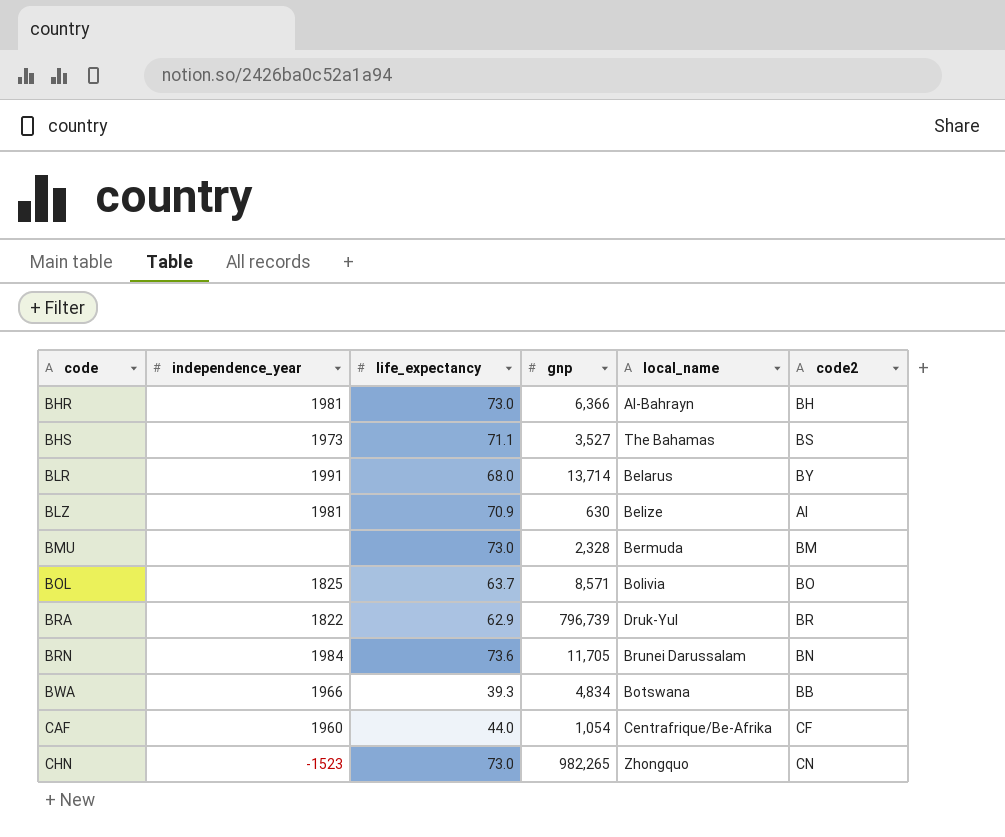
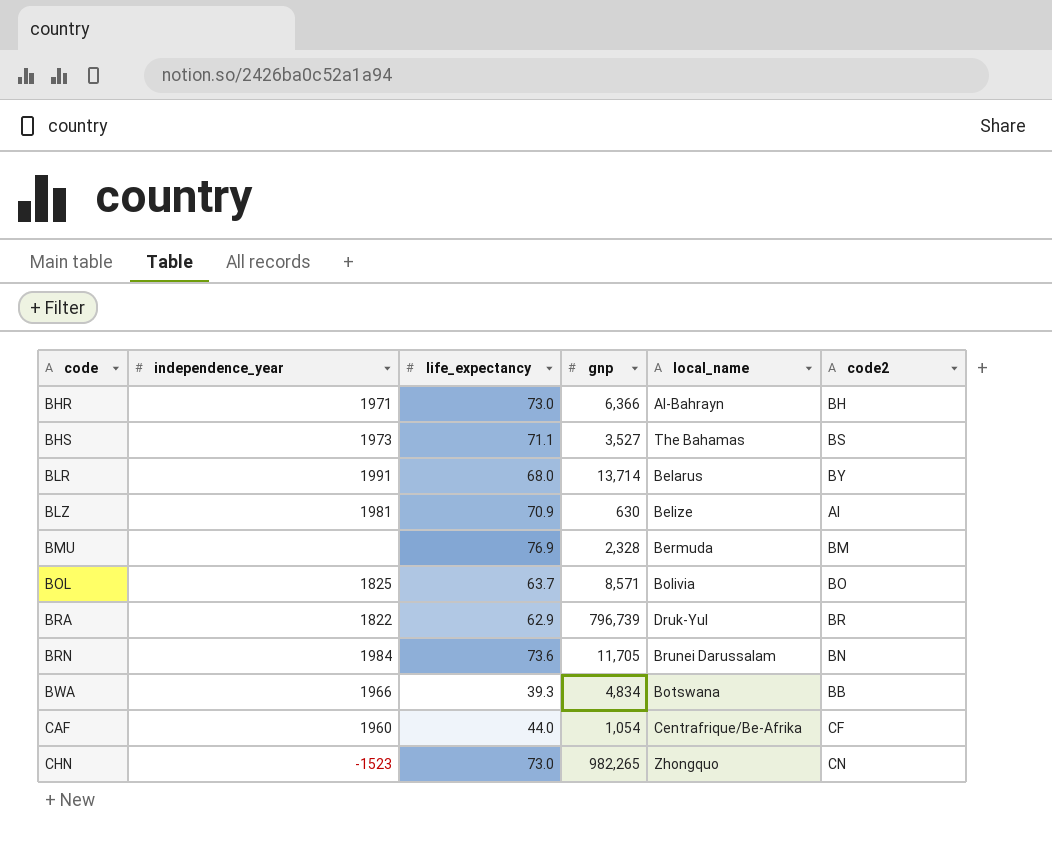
BHR | independence_year: 1981 -> 1971
BMU | life_expectancy: 73.0 -> 76.9

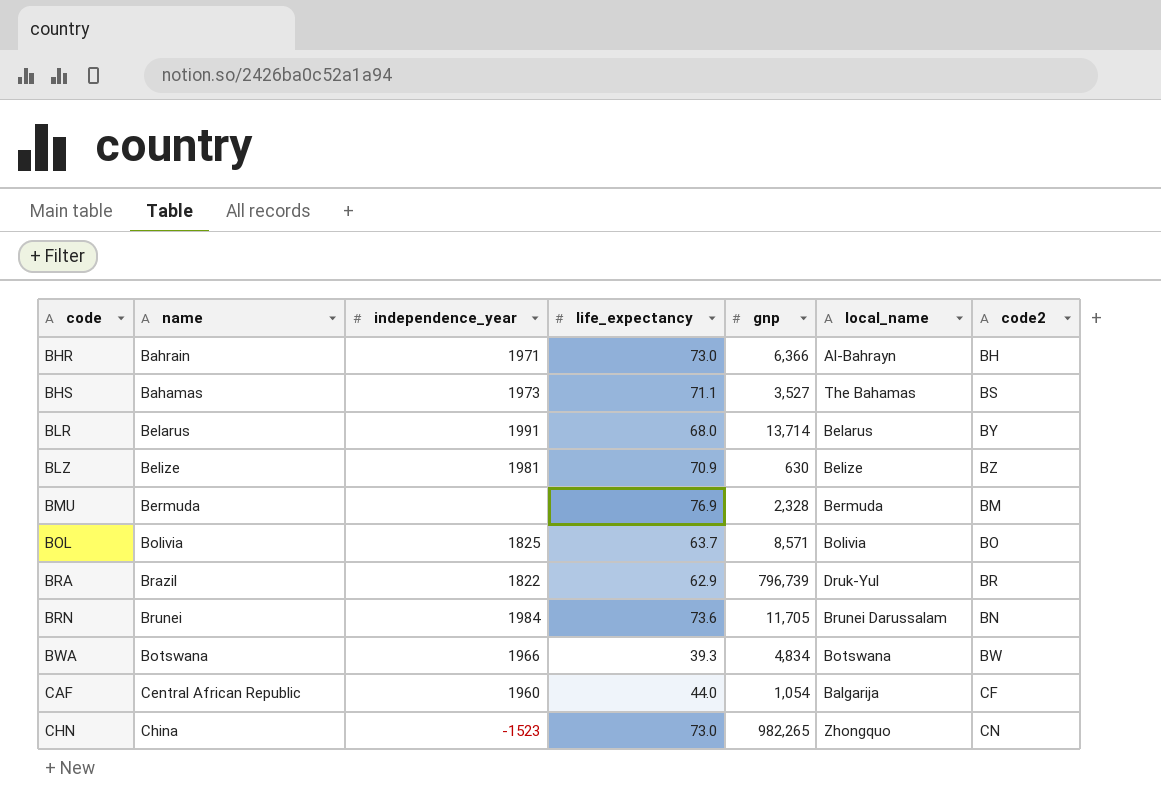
column name | position: none -> 2
BLZ | code2: AI -> BZ
BWA | code2: BB -> BW
CAF | local_name: Centrafrique/Be-Afrika -> Balgarija

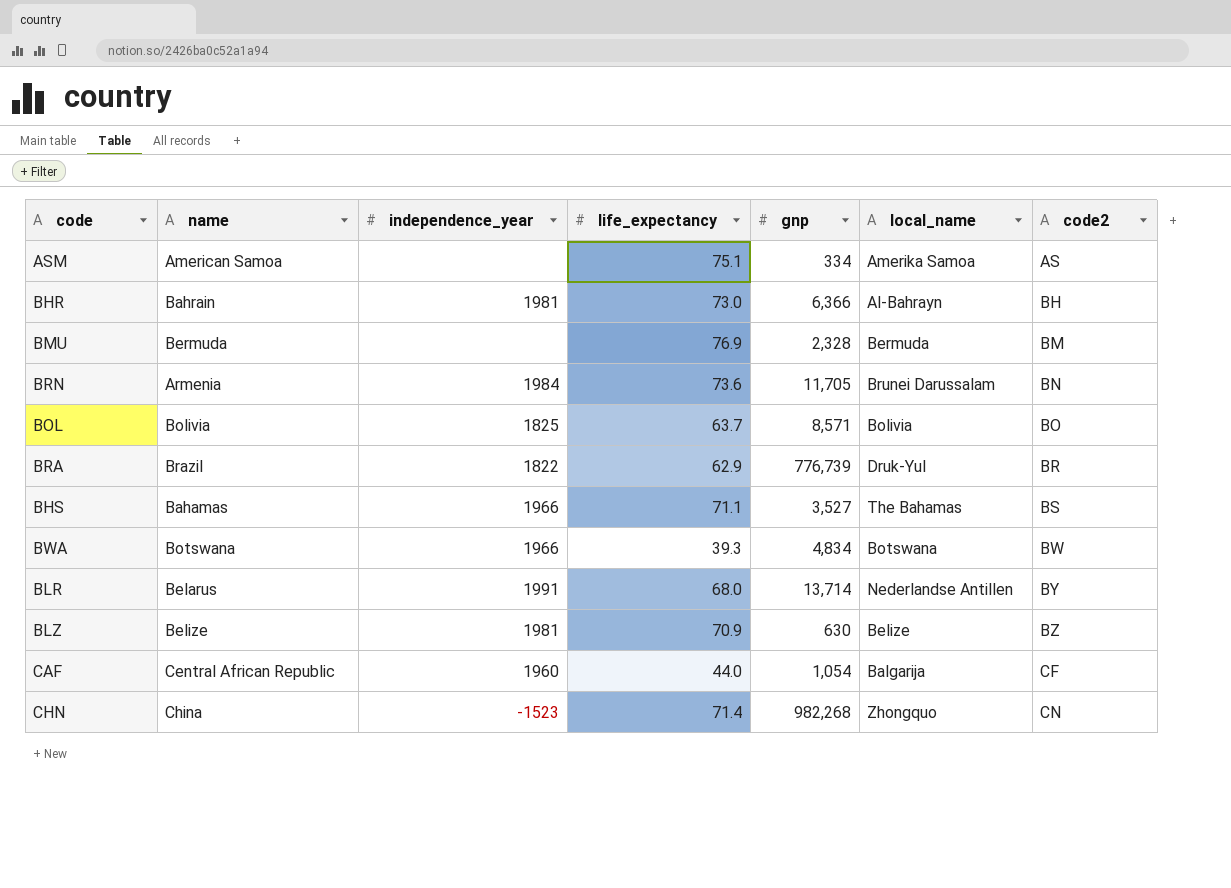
row order: code ascending -> code2 ascending
row ASM: none -> American Samoa | none | 75.1 | 334 | Amerika Samoa | AS
BHR | independence_year: 1971 -> 1981
BRN | name: Brunei -> Armenia
BRA | gnp: 796,739 -> 776,739
BHS | independence_year: 1973 -> 1966
BLR | local_name: Belarus -> Nederlandse Antillen
CHN | life_expectancy: 73.0 -> 71.4
CHN | gnp: 982,265 -> 982,268

